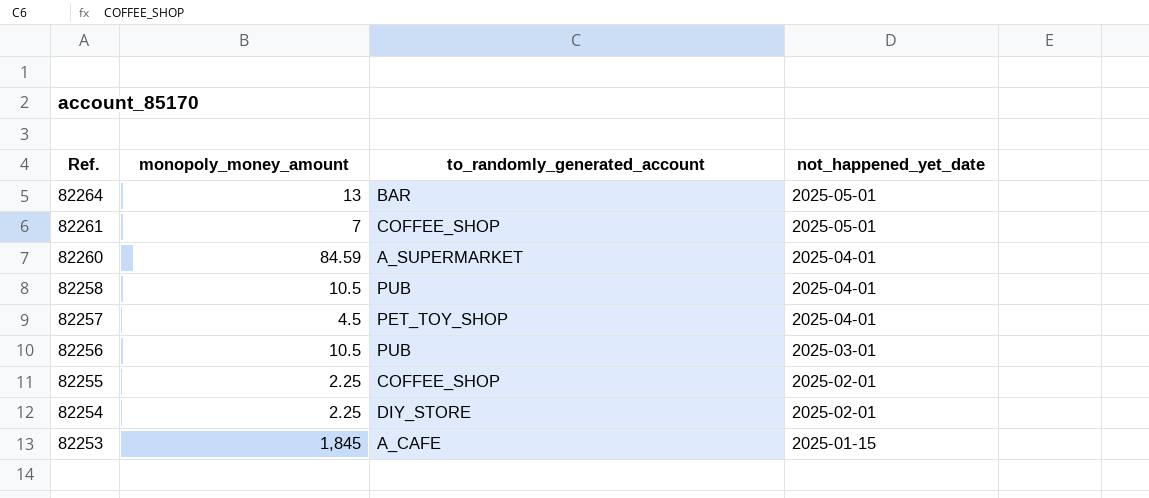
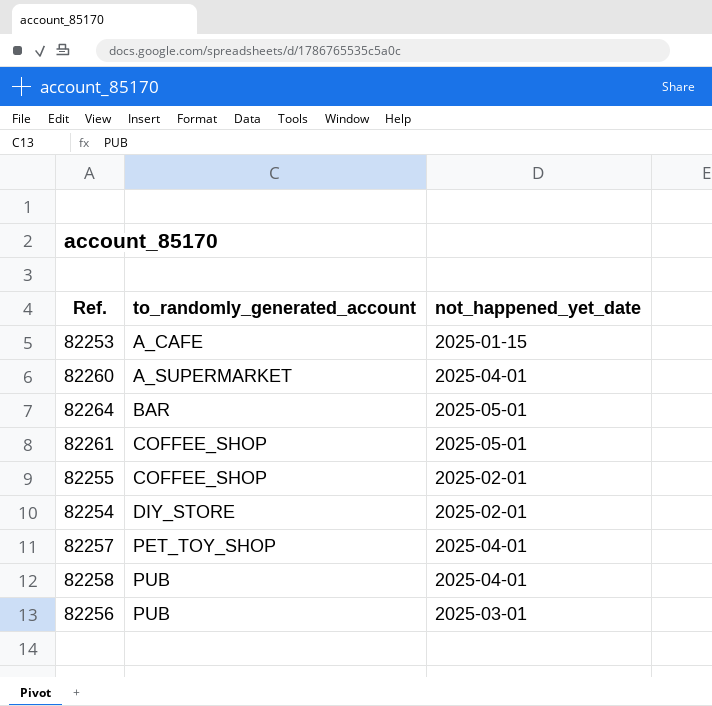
row order: Ref. descending -> to_randomly_generated_account ascending
column monopoly_money_amount | position: 2 -> none

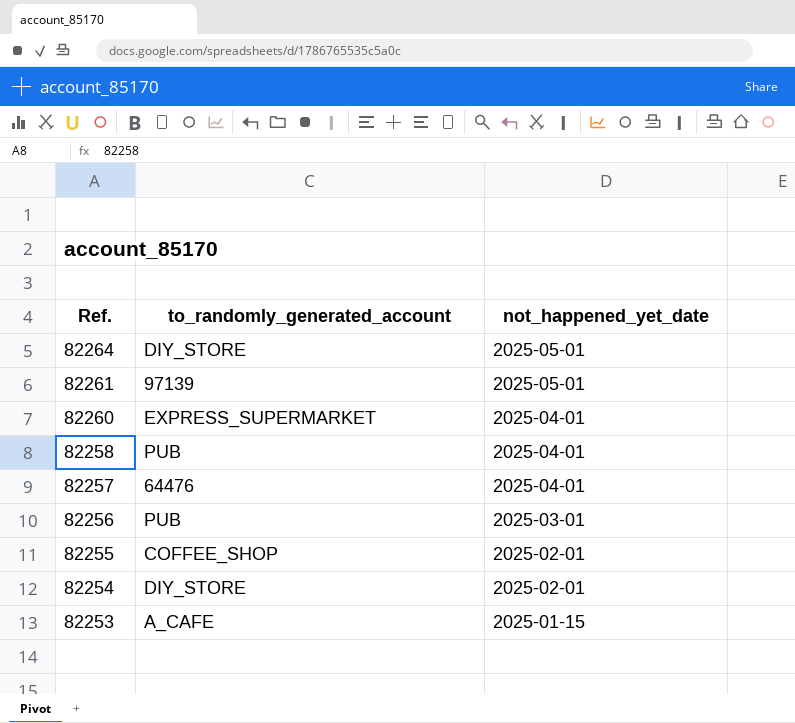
row order: to_randomly_generated_account ascending -> Ref. descending
82264 | to_randomly_generated_account: BAR -> DIY_STORE
82261 | to_randomly_generated_account: COFFEE_SHOP -> 97139
82260 | to_randomly_generated_account: A_SUPERMARKET -> EXPRESS_SUPERMARKET
82257 | to_randomly_generated_account: PET_TOY_SHOP -> 64476

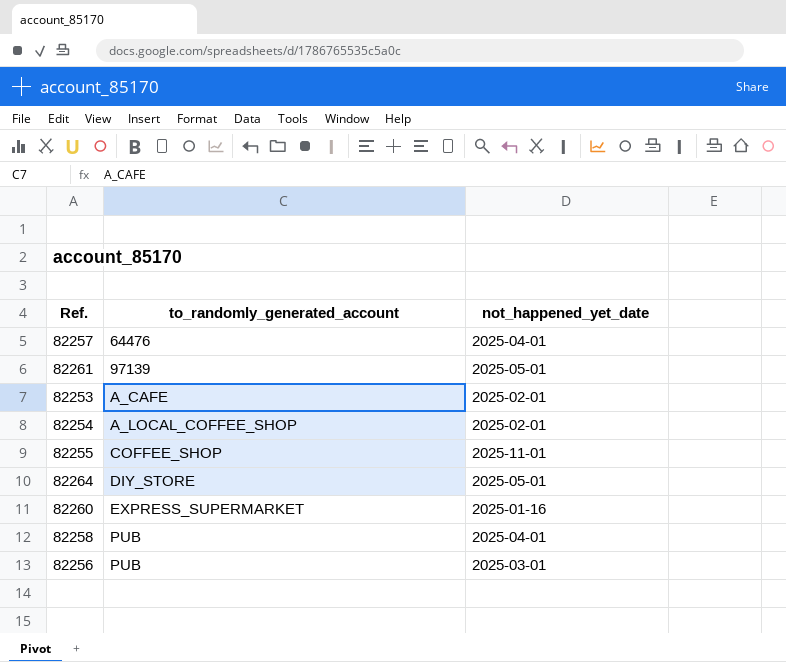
row order: Ref. descending -> to_randomly_generated_account ascending
82253 | not_happened_yet_date: 2025-01-15 -> 2025-02-01
82254 | to_randomly_generated_account: DIY_STORE -> A_LOCAL_COFFEE_SHOP
82255 | not_happened_yet_date: 2025-02-01 -> 2025-11-01
82260 | not_happened_yet_date: 2025-04-01 -> 2025-01-16

